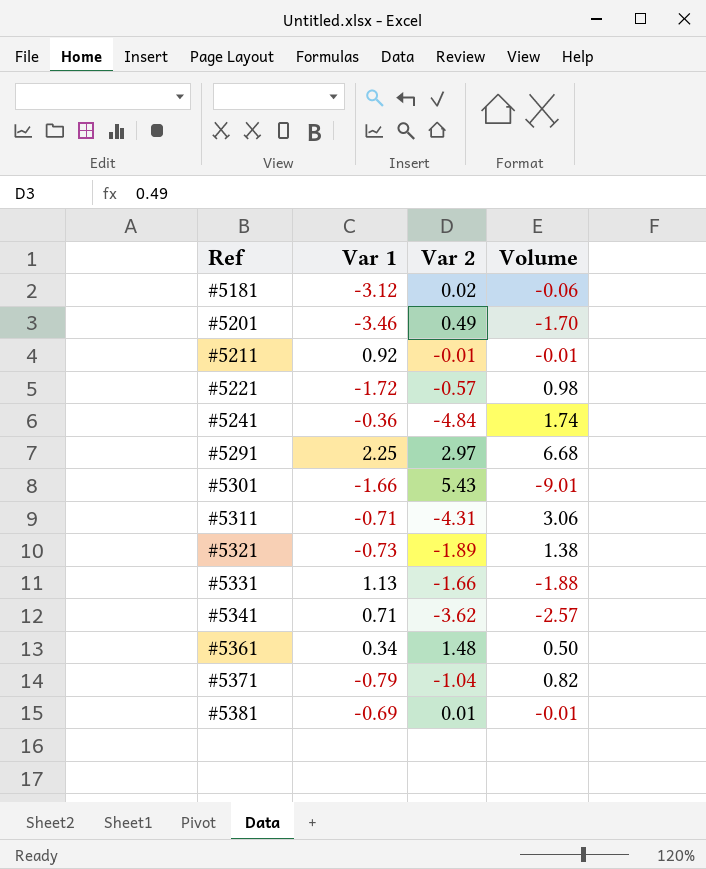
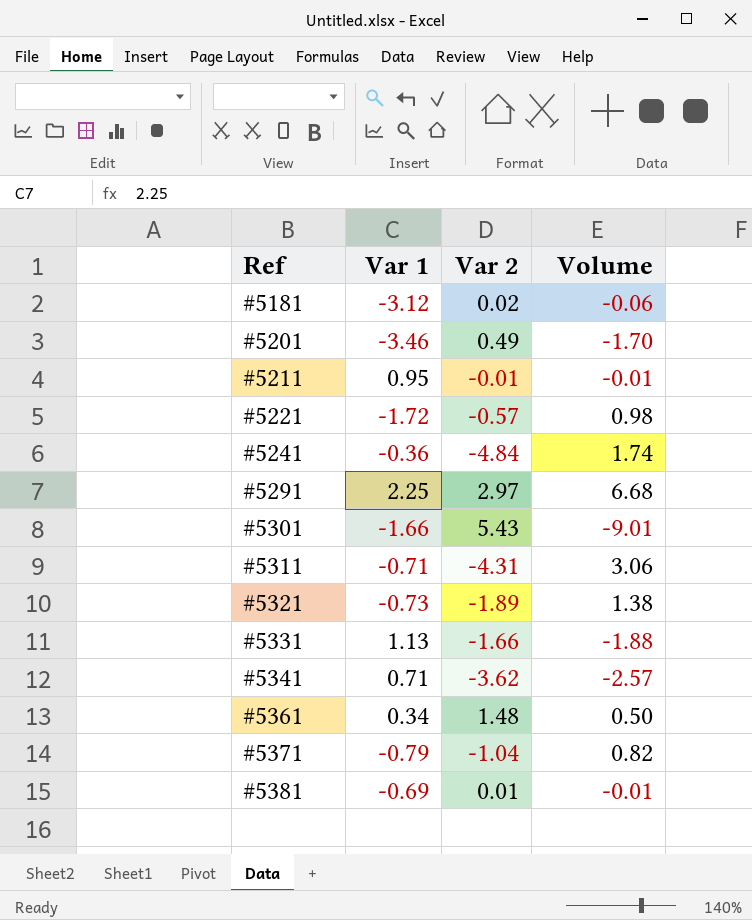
#5211 | Var 1: 0.92 -> 0.95

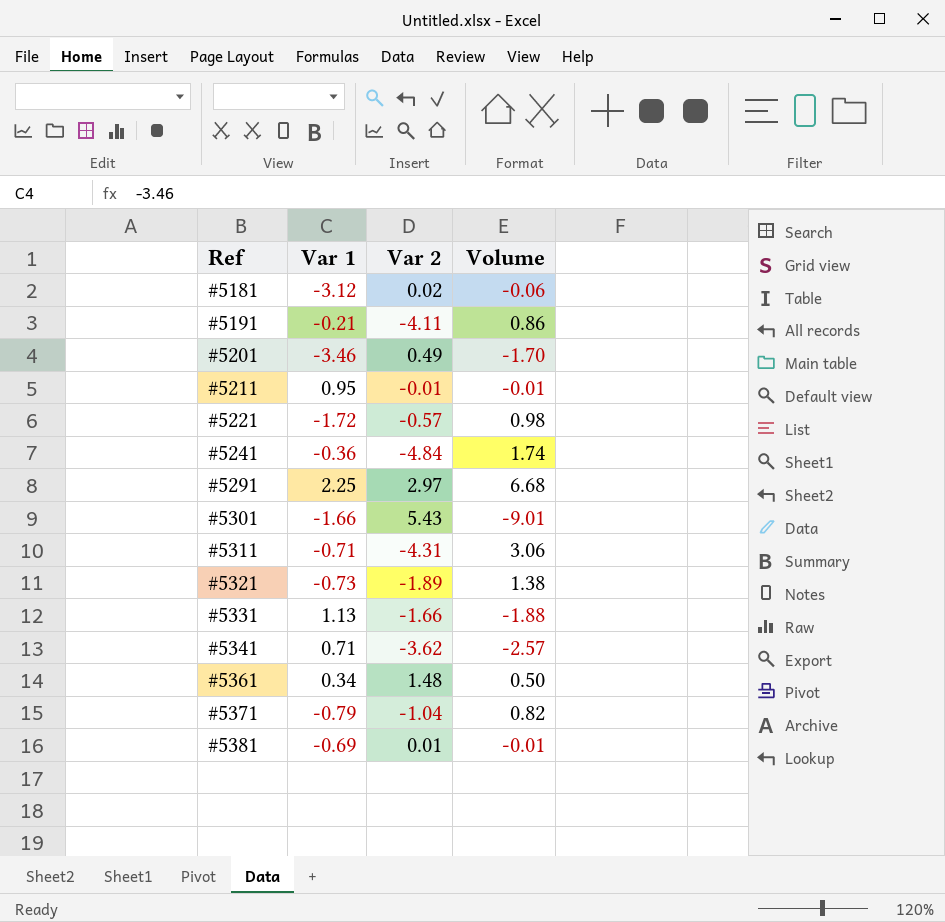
row #5191: none -> -0.21 | -4.11 | 0.86

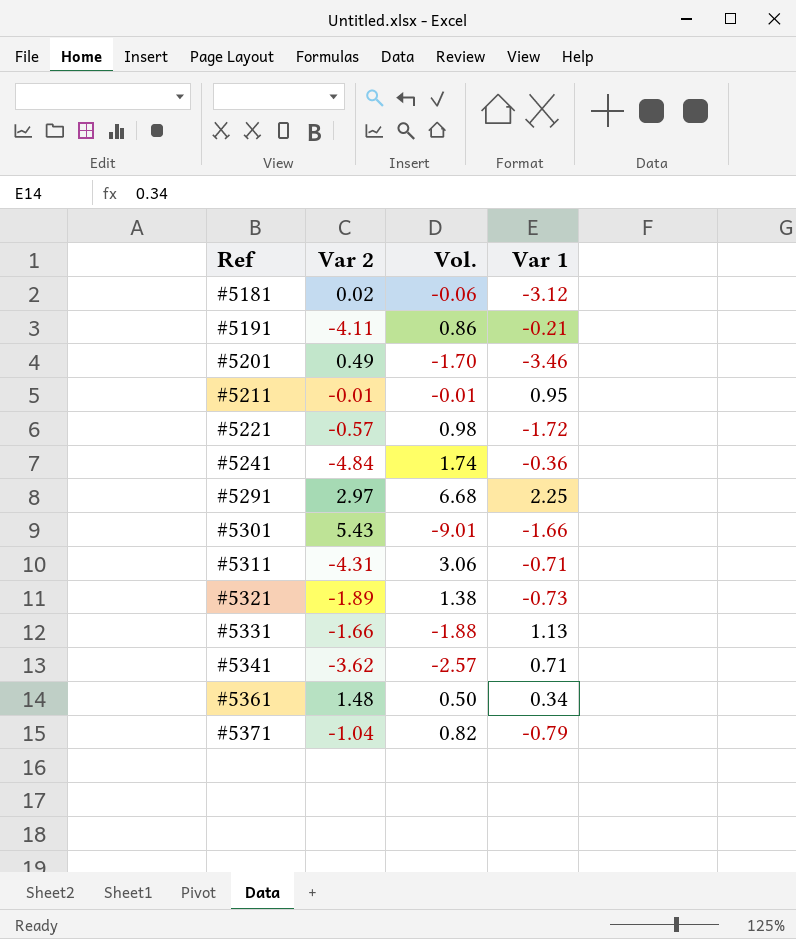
column name: Volume -> Vol.
column Var 1 | position: 2 -> 4
row #5381: -0.69 | 0.01 | -0.01 -> none

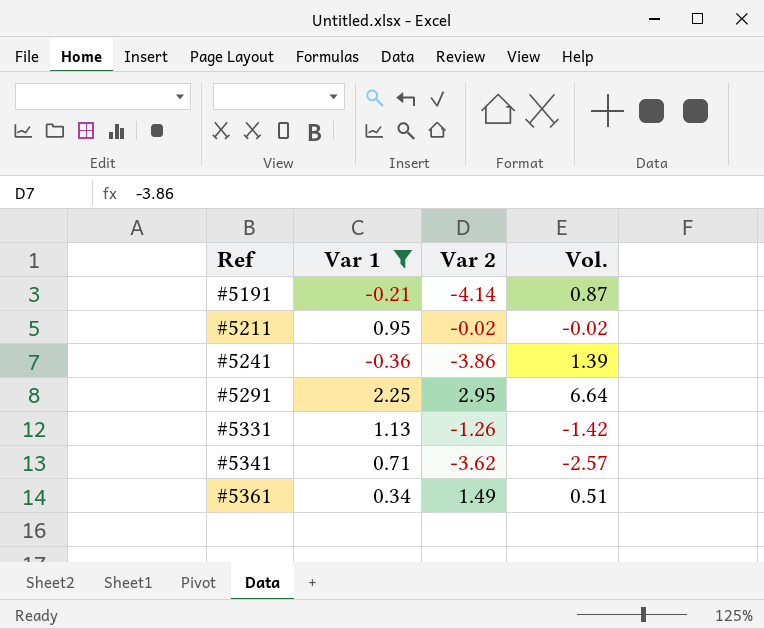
filter: none -> Var 1 >= -0.36
column Var 1 | position: 4 -> 2
#5191 | Var 2: -4.11 -> -4.14
#5191 | Vol.: 0.86 -> 0.87
#5211 | Var 2: -0.01 -> -0.02
#5211 | Vol.: -0.01 -> -0.02
#5241 | Var 2: -4.84 -> -3.86
#5241 | Vol.: 1.74 -> 1.39
#5291 | Var 2: 2.97 -> 2.95
#5291 | Vol.: 6.68 -> 6.64
#5331 | Var 2: -1.66 -> -1.26
#5331 | Vol.: -1.88 -> -1.42
#5361 | Var 2: 1.48 -> 1.49
#5361 | Vol.: 0.50 -> 0.51

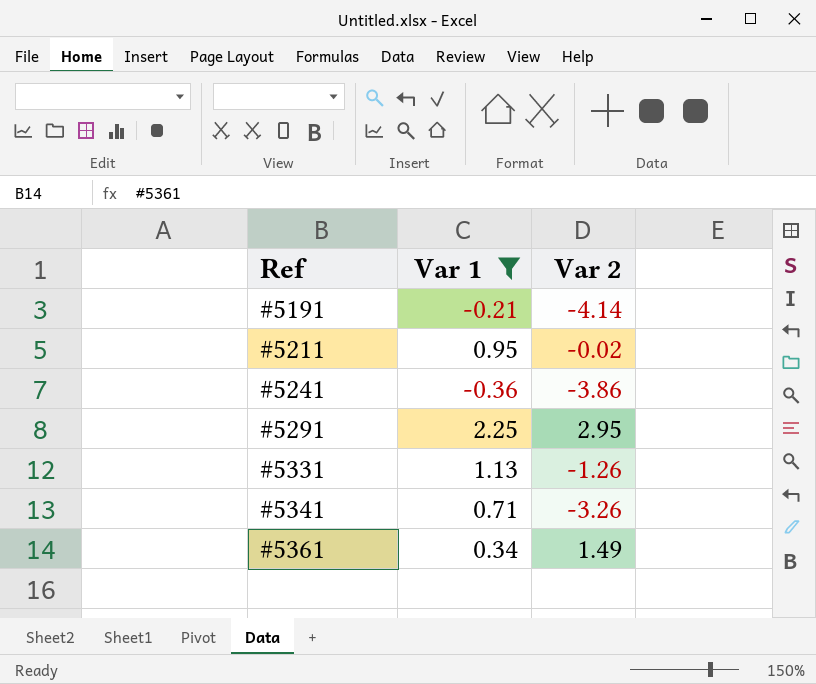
column Vol. | formula: [Var 1] * [Var 2] -> none
#5341 | Var 2: -3.62 -> -3.26

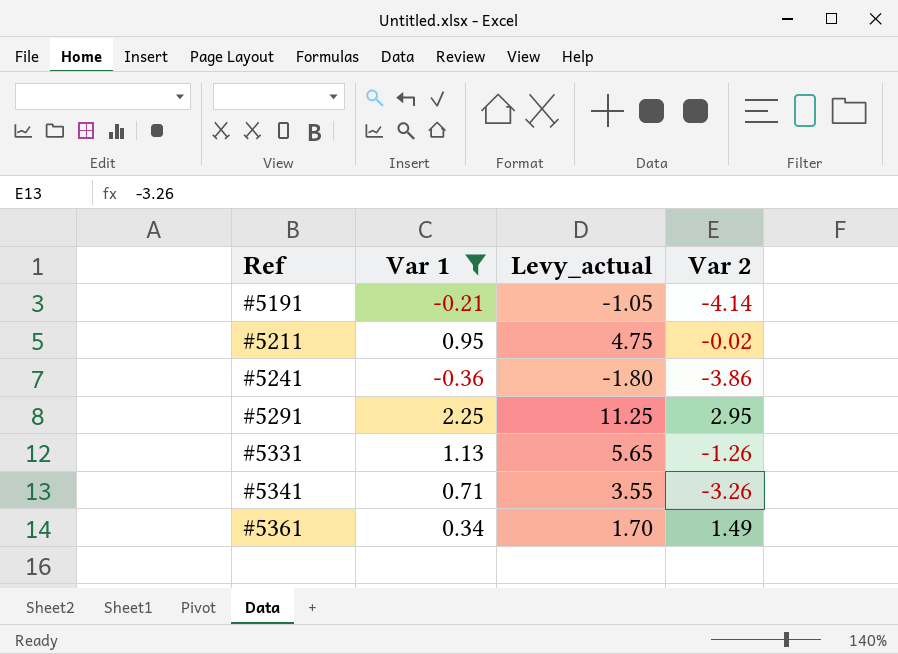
column Levy_actual | formula: none -> [Var 1] * 5

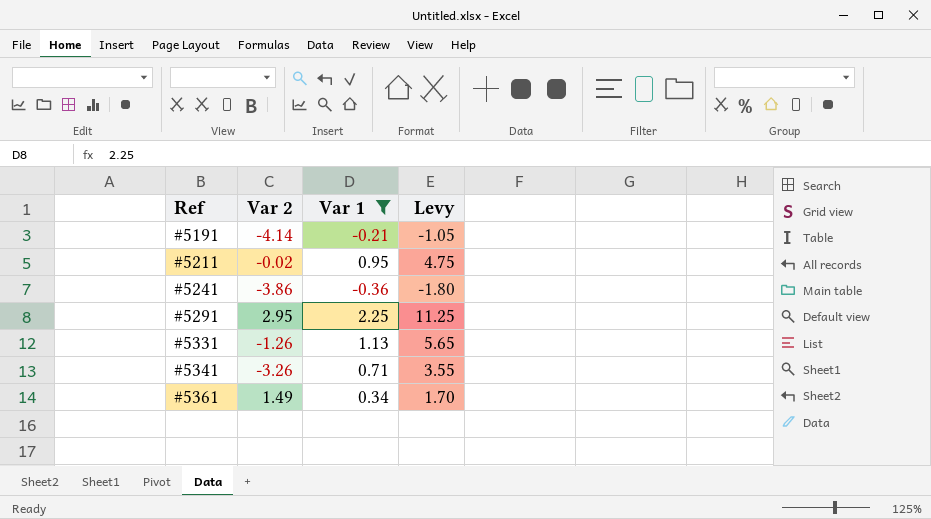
column Var 2 | position: 4 -> 2
column name: Levy_actual -> Levy

